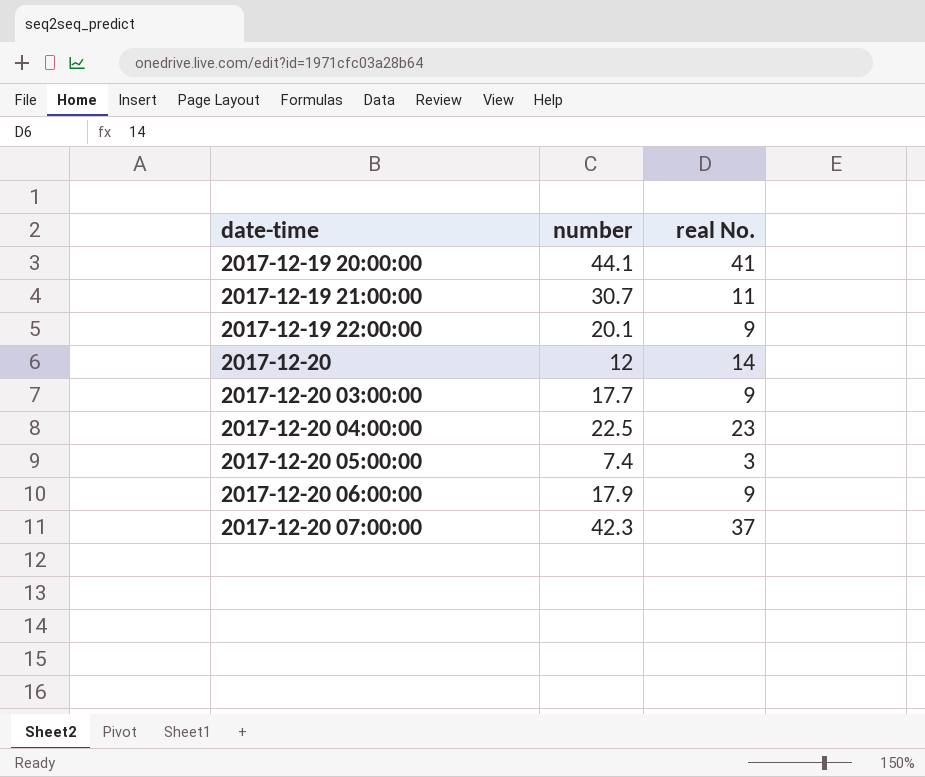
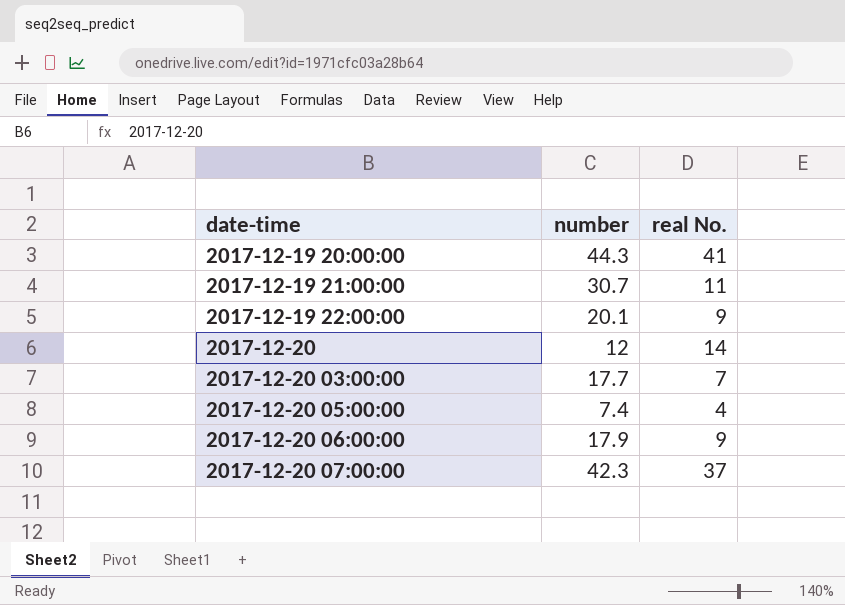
row 2017-12-20 04:00:00: 22.5 | 23 -> none
2017-12-19 20:00:00 | number: 44.1 -> 44.3
2017-12-20 03:00:00 | real No.: 9 -> 7
2017-12-20 05:00:00 | real No.: 3 -> 4

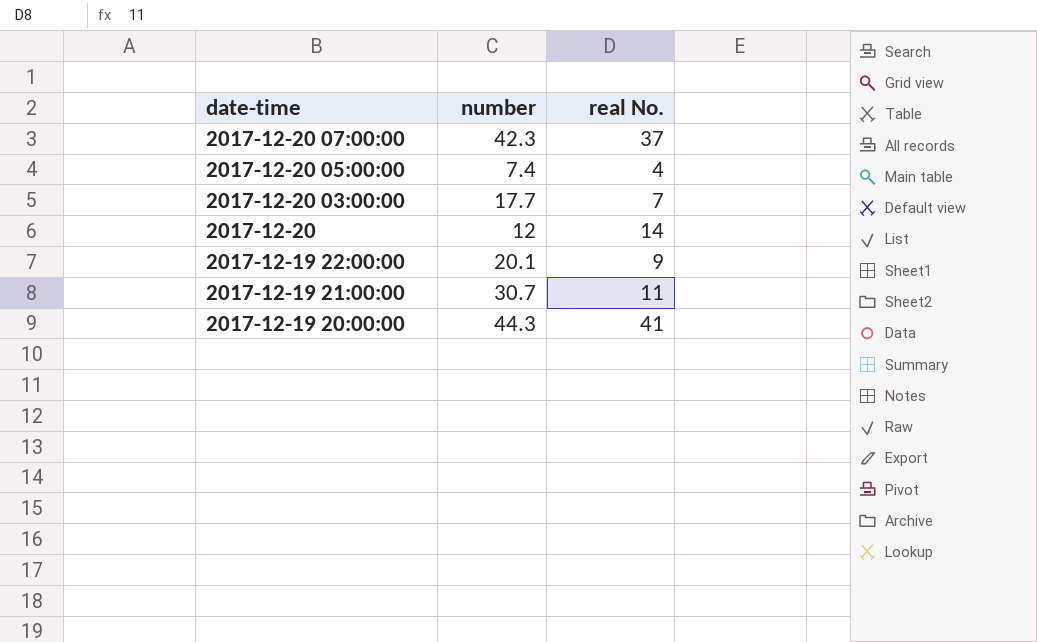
row order: date-time ascending -> date-time descending
row 2017-12-20 06:00:00: 17.9 | 9 -> none

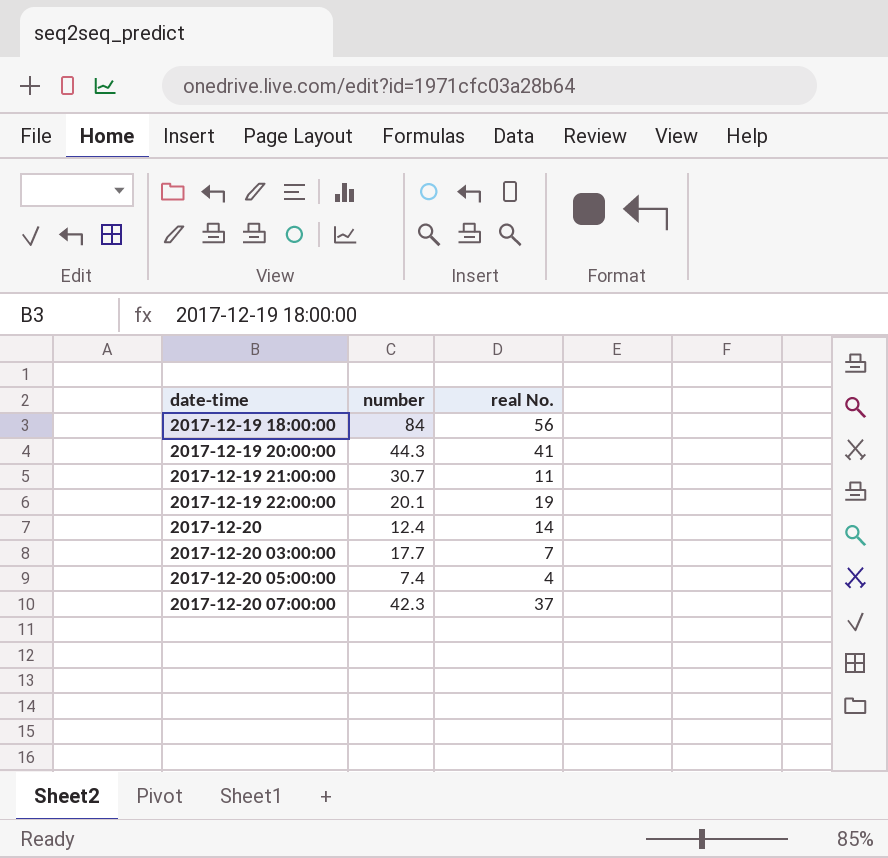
row order: date-time descending -> date-time ascending
row 2017-12-19 18:00:00: none -> 84 | 56
2017-12-19 22:00:00 | real No.: 9 -> 19
2017-12-20 | number: 12 -> 12.4

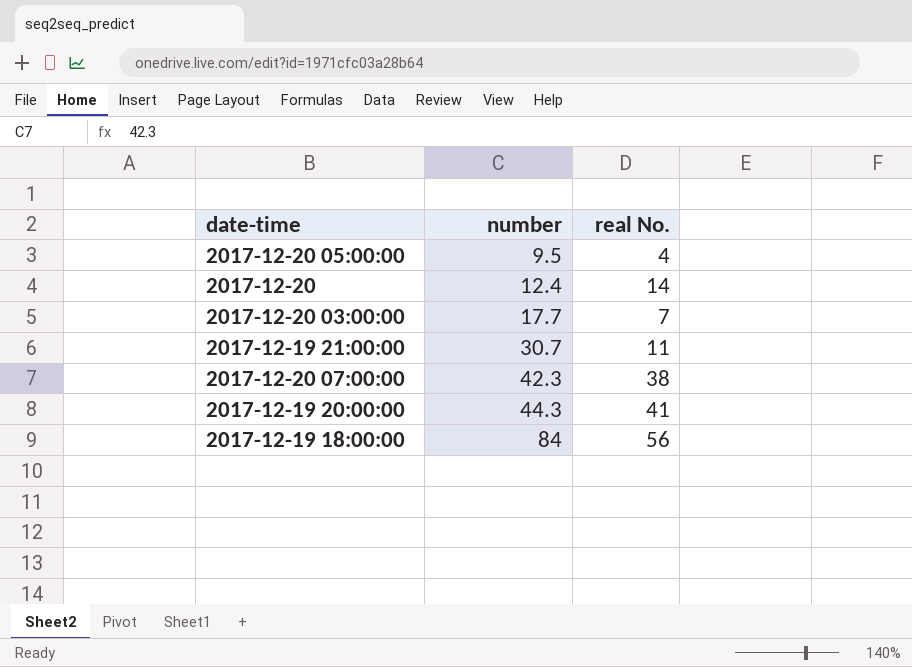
row order: date-time ascending -> number ascending
row 2017-12-19 22:00:00: 20.1 | 19 -> none
2017-12-20 05:00:00 | number: 7.4 -> 9.5
2017-12-20 07:00:00 | real No.: 37 -> 38

